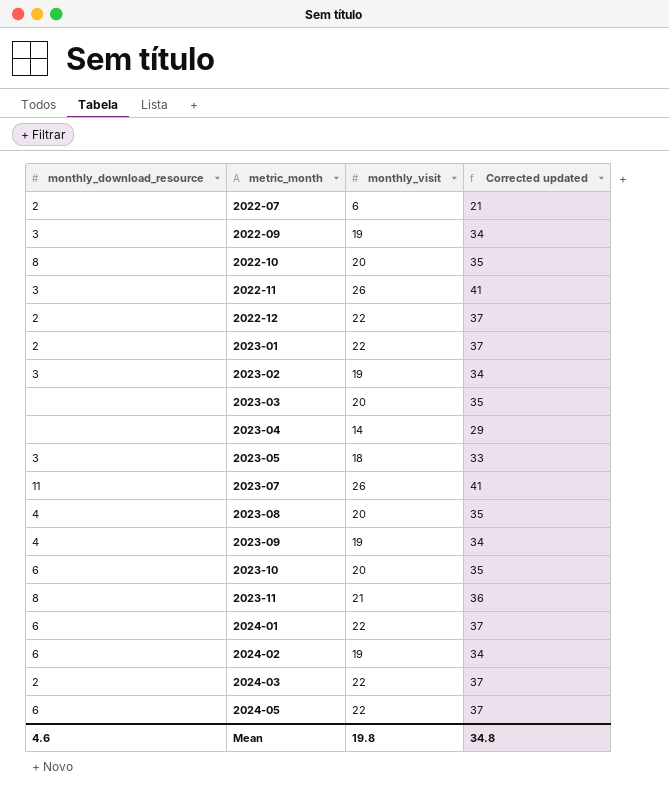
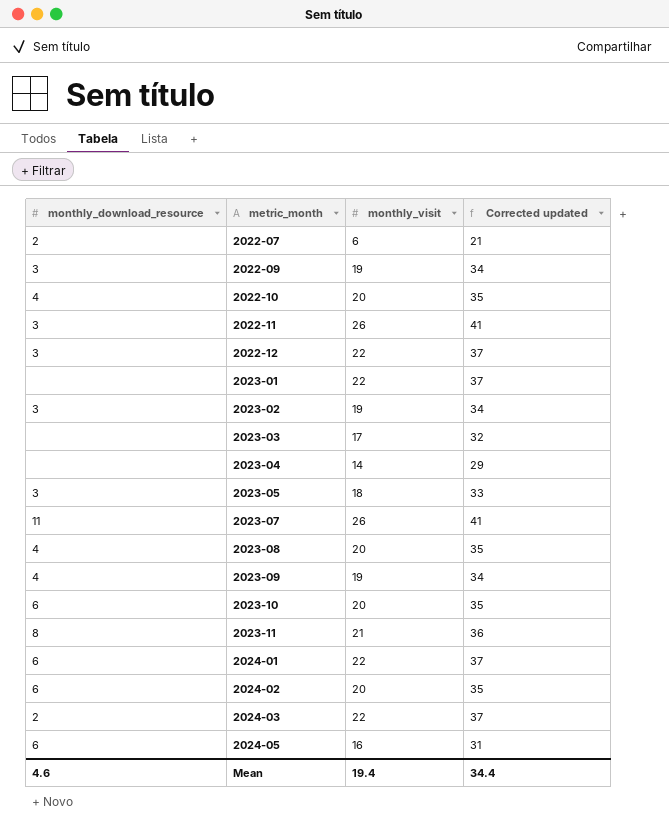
2022-10 | monthly_download_resource: 8 -> 4
2022-12 | monthly_download_resource: 2 -> 3
2023-01 | monthly_download_resource: 2 -> none
2023-03 | monthly_visit: 20 -> 17
2023-03 | Corrected updated: 35 -> 32
2024-02 | monthly_visit: 19 -> 20
2024-02 | Corrected updated: 34 -> 35
2024-05 | monthly_visit: 22 -> 16
2024-05 | Corrected updated: 37 -> 31
Mean | monthly_visit: 19.8 -> 19.4
Mean | Corrected updated: 34.8 -> 34.4

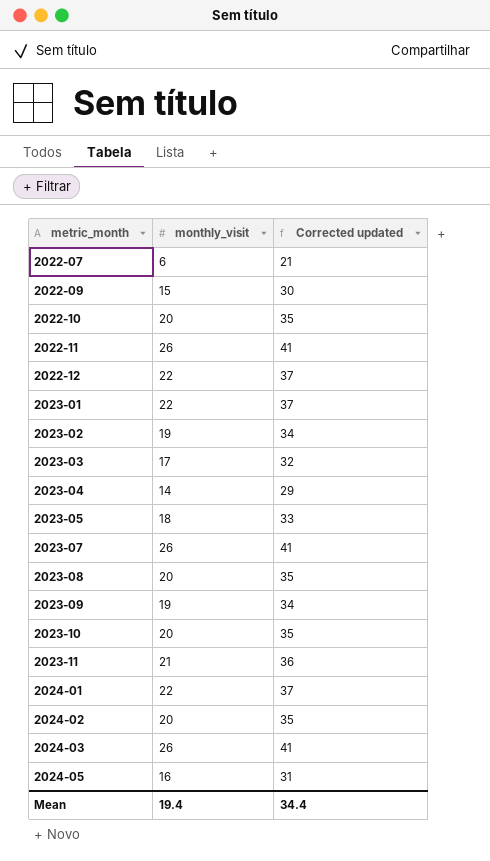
column monthly_download_resource | position: 1 -> none
2022-09 | monthly_visit: 19 -> 15
2022-09 | Corrected updated: 34 -> 30
2024-03 | monthly_visit: 22 -> 26
2024-03 | Corrected updated: 37 -> 41

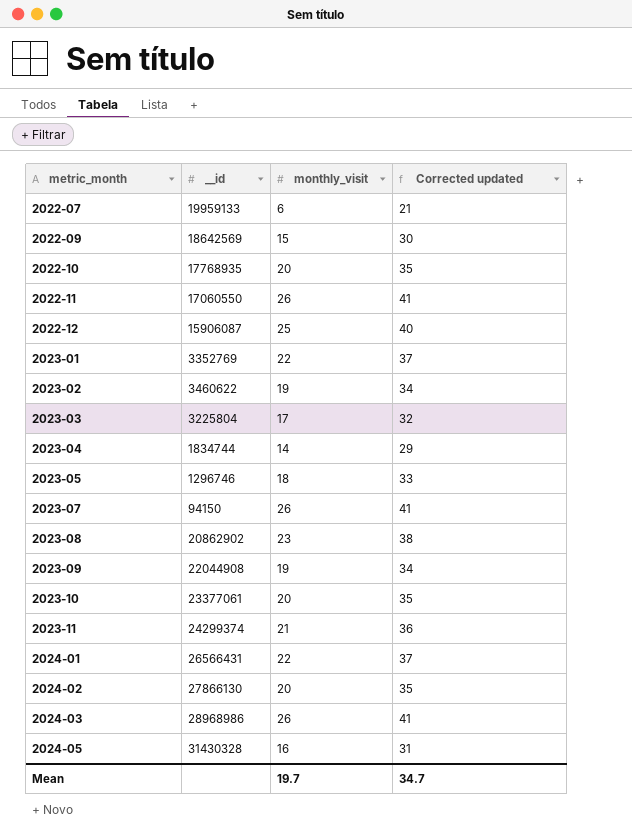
column __id | position: none -> 2
2022-12 | monthly_visit: 22 -> 25
2022-12 | Corrected updated: 37 -> 40
2023-08 | monthly_visit: 20 -> 23
2023-08 | Corrected updated: 35 -> 38
Mean | monthly_visit: 19.4 -> 19.7
Mean | Corrected updated: 34.4 -> 34.7

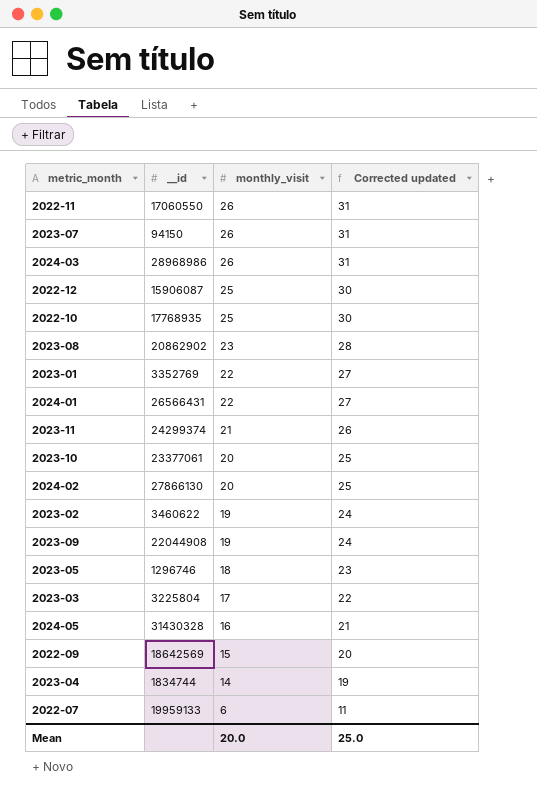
row order: metric_month ascending -> monthly_visit descending
column Corrected updated | formula: [monthly_visit] + 15 -> [monthly_visit] + 5
2022-10 | monthly_visit: 20 -> 25
Mean | monthly_visit: 19.7 -> 20.0
Mean | Corrected updated: 34.7 -> 25.0

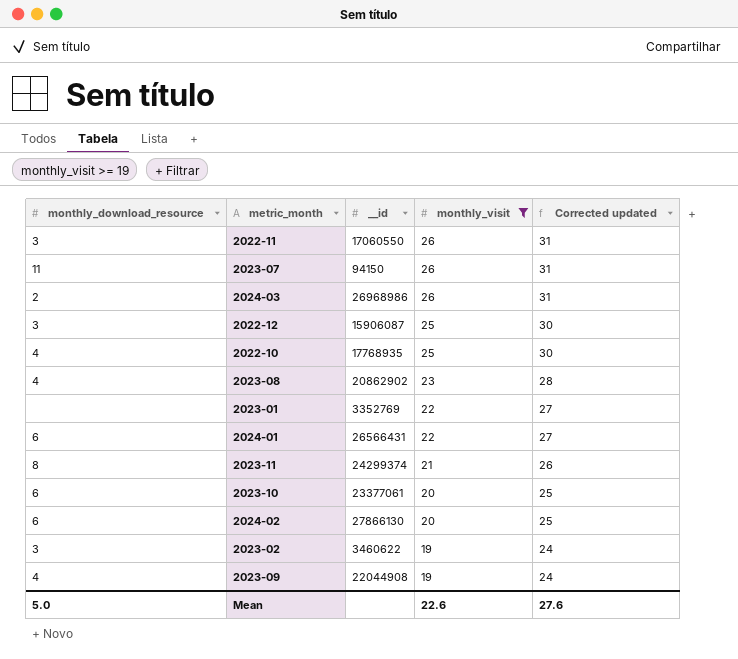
filter: none -> monthly_visit >= 19
column monthly_download_resource | position: none -> 1
2024-03 | __id: 28968986 -> 26968986
Mean | monthly_visit: 20.0 -> 22.6
Mean | Corrected updated: 25.0 -> 27.6

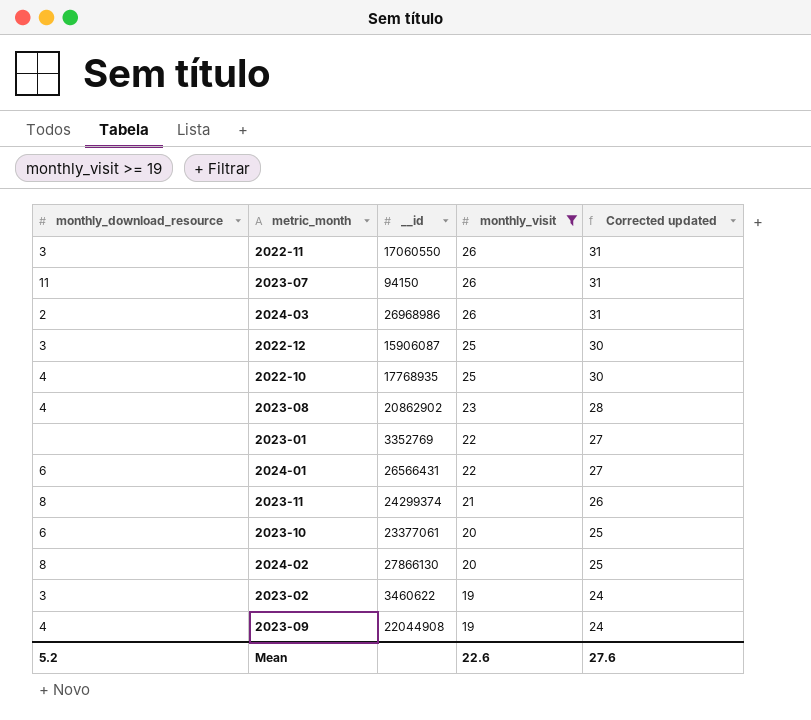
2024-02 | monthly_download_resource: 6 -> 8
Mean | monthly_download_resource: 5.0 -> 5.2

